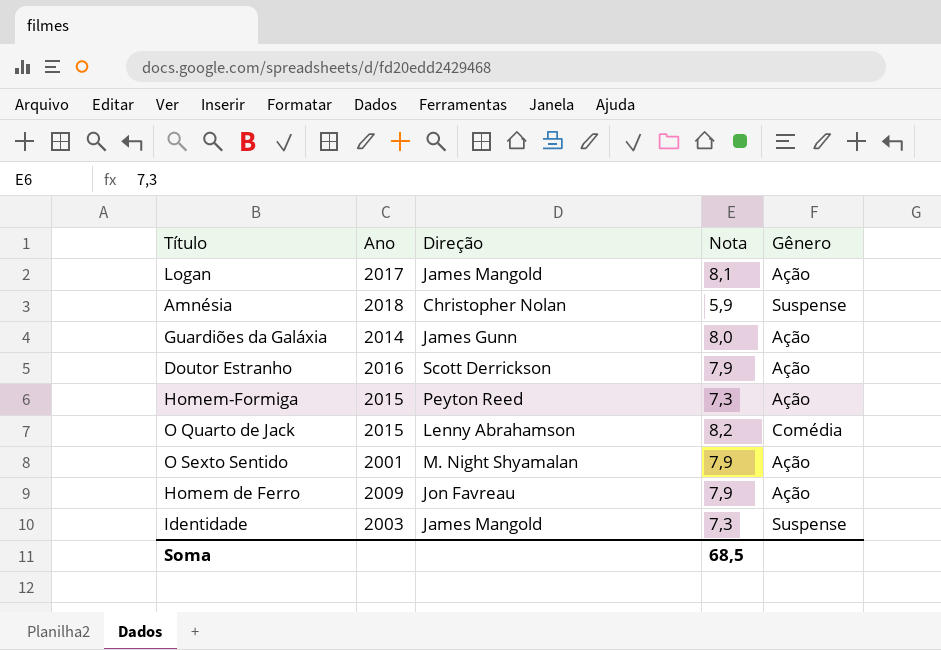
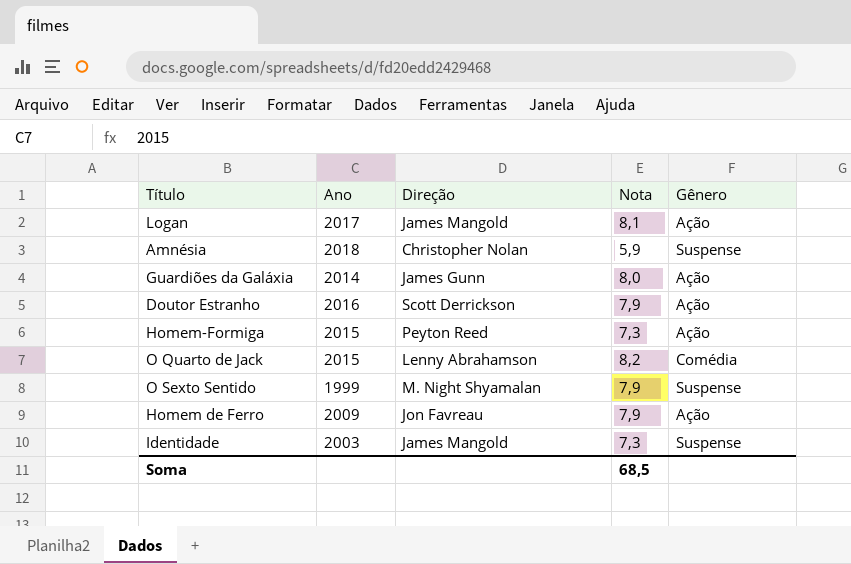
O Sexto Sentido | Ano: 2001 -> 1999
O Sexto Sentido | Gênero: Ação -> Suspense

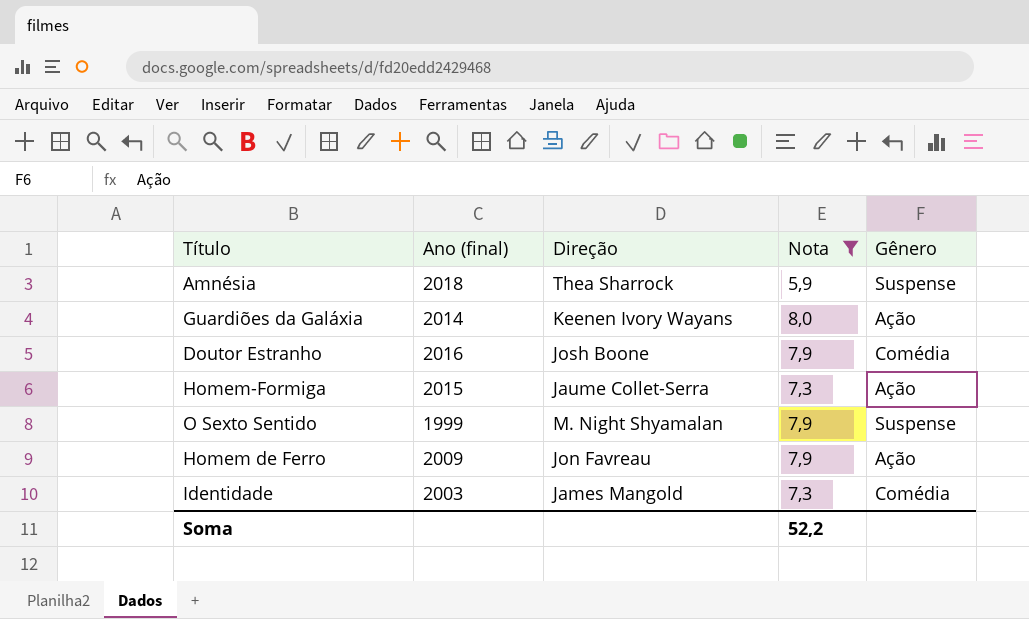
filter: none -> Nota <= 8,0
column name: Ano -> Ano (final)
Amnésia | Direção: Christopher Nolan -> Thea Sharrock
Guardiões da Galáxia | Direção: James Gunn -> Keenen Ivory Wayans
Doutor Estranho | Direção: Scott Derrickson -> Josh Boone
Doutor Estranho | Gênero: Ação -> Comédia
Homem-Formiga | Direção: Peyton Reed -> Jaume Collet-Serra
Identidade | Gênero: Suspense -> Comédia
Soma | Nota: 68,5 -> 52,2

